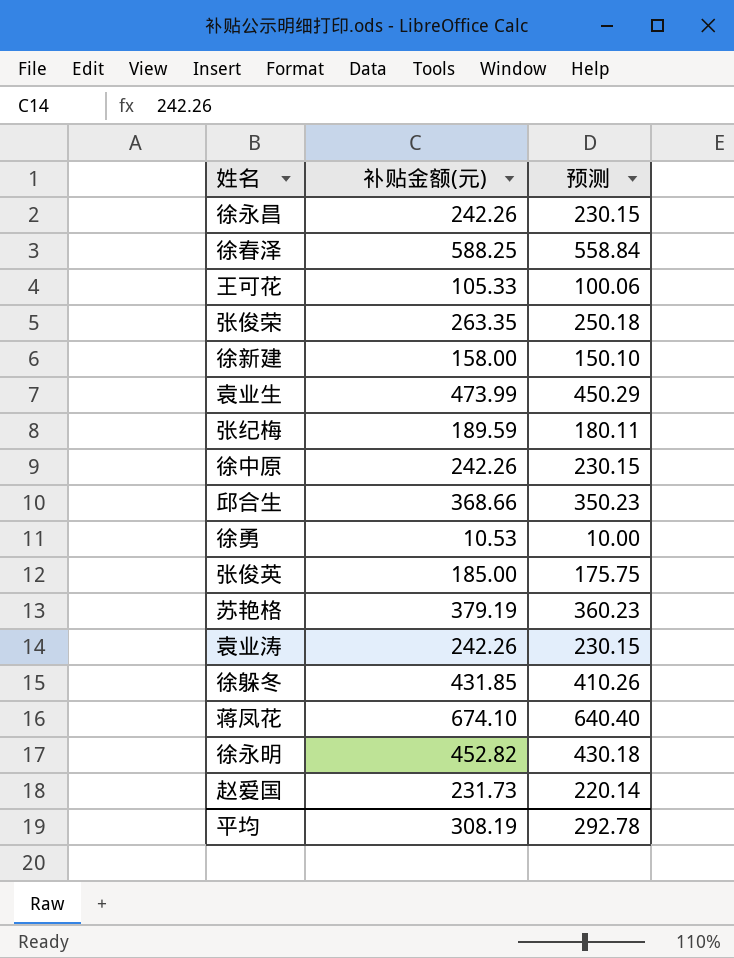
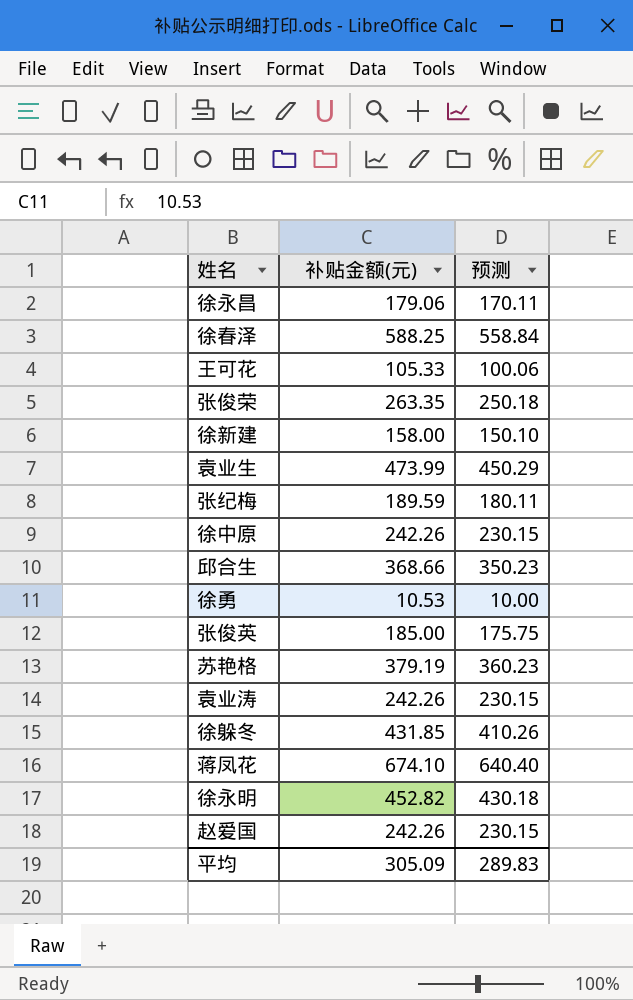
徐永昌 | 补贴金额(元): 242.26 -> 179.06
徐永昌 | 预测: 230.15 -> 170.11
赵爱国 | 补贴金额(元): 231.73 -> 242.26
赵爱国 | 预测: 220.14 -> 230.15
平均 | 补贴金额(元): 308.19 -> 305.09
平均 | 预测: 292.78 -> 289.83

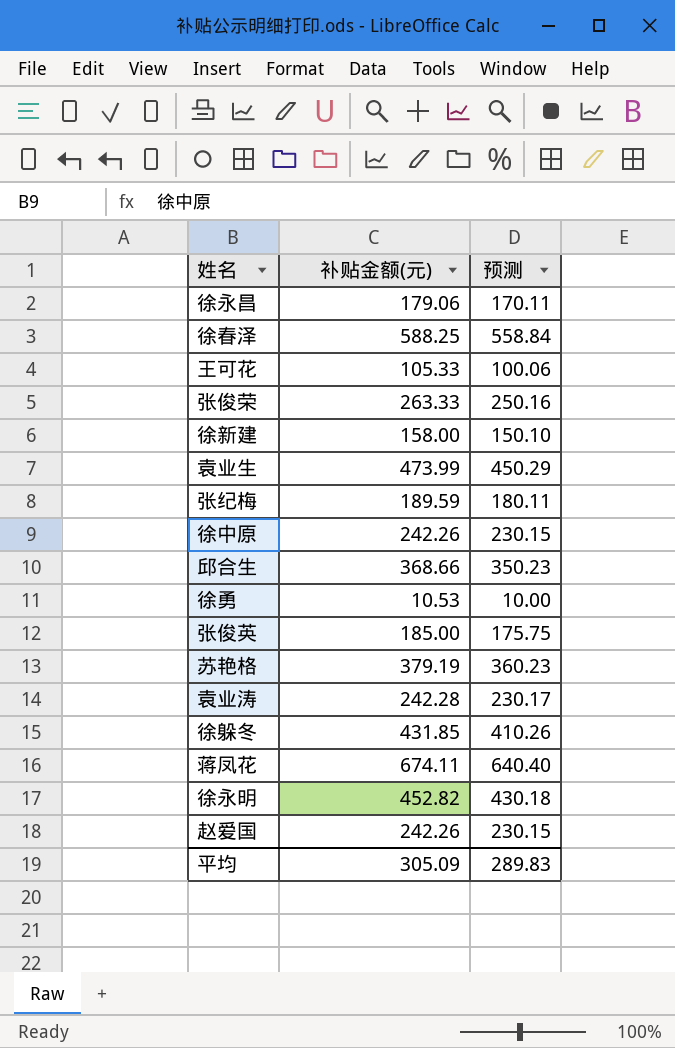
张俊荣 | 补贴金额(元): 263.35 -> 263.33
张俊荣 | 预测: 250.18 -> 250.16
袁业涛 | 补贴金额(元): 242.26 -> 242.28
袁业涛 | 预测: 230.15 -> 230.17
蒋凤花 | 补贴金额(元): 674.10 -> 674.11

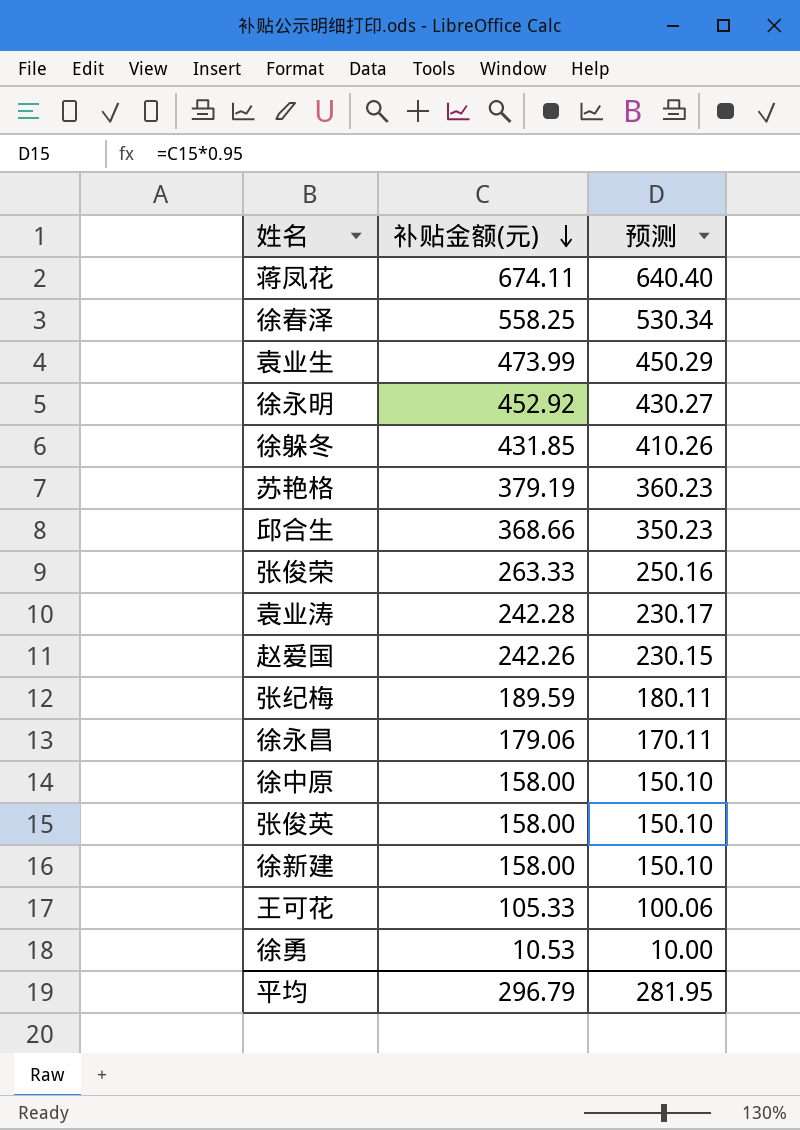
row order: none -> 补贴金额(元) descending
徐春泽 | 补贴金额(元): 588.25 -> 558.25
徐春泽 | 预测: 558.84 -> 530.34
徐永明 | 补贴金额(元): 452.82 -> 452.92
徐永明 | 预测: 430.18 -> 430.27
徐中原 | 补贴金额(元): 242.26 -> 158.00
徐中原 | 预测: 230.15 -> 150.10
张俊英 | 补贴金额(元): 185.00 -> 158.00
张俊英 | 预测: 175.75 -> 150.10
平均 | 补贴金额(元): 305.09 -> 296.79
平均 | 预测: 289.83 -> 281.95

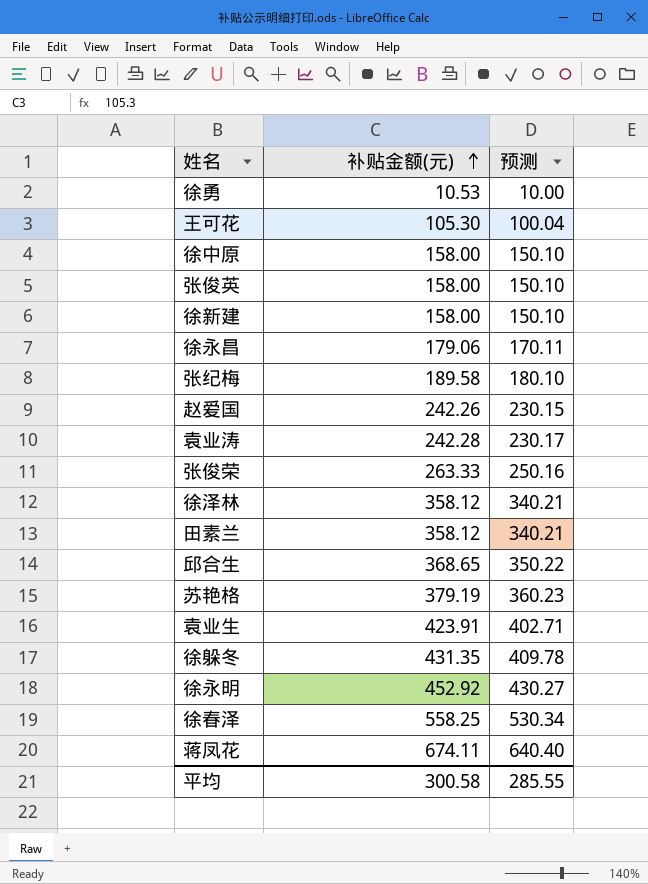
row order: 补贴金额(元) descending -> 补贴金额(元) ascending
王可花 | 补贴金额(元): 105.33 -> 105.30
王可花 | 预测: 100.06 -> 100.04
张纪梅 | 补贴金额(元): 189.59 -> 189.58
张纪梅 | 预测: 180.11 -> 180.10
row 徐泽林: none -> 358.12 | 340.21
row 田素兰: none -> 358.12 | 340.21
邱合生 | 补贴金额(元): 368.66 -> 368.65
邱合生 | 预测: 350.23 -> 350.22
袁业生 | 补贴金额(元): 473.99 -> 423.91
袁业生 | 预测: 450.29 -> 402.71
徐躲冬 | 补贴金额(元): 431.85 -> 431.35
徐躲冬 | 预测: 410.26 -> 409.78
平均 | 补贴金额(元): 296.79 -> 300.58
平均 | 预测: 281.95 -> 285.55

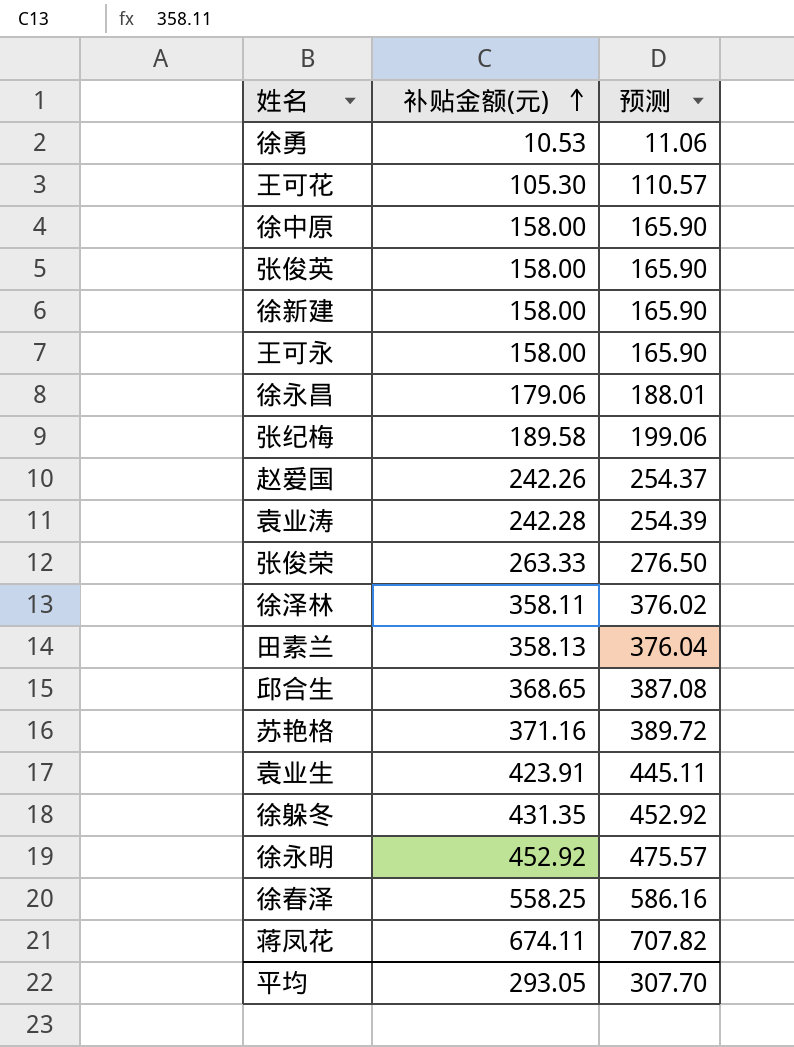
column 预测 | formula: [补贴金额(元)] * 0.95 -> [补贴金额(元)] * 1.05
row 王可永: none -> 158.00 | 165.90
徐泽林 | 补贴金额(元): 358.12 -> 358.11
田素兰 | 补贴金额(元): 358.12 -> 358.13
苏艳格 | 补贴金额(元): 379.19 -> 371.16
平均 | 补贴金额(元): 300.58 -> 293.05
平均 | 预测: 285.55 -> 307.70

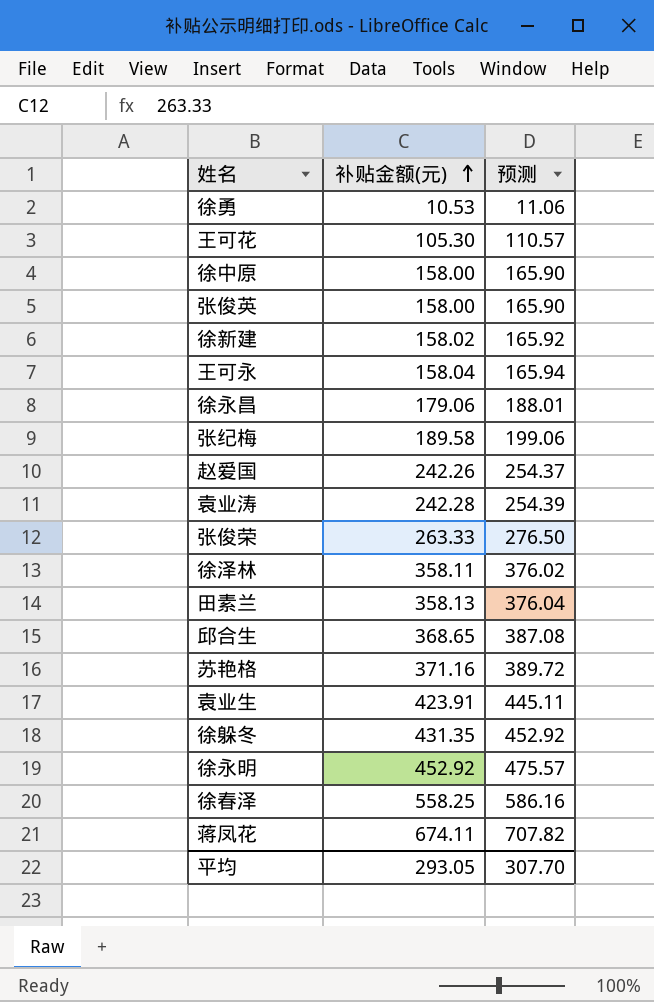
徐新建 | 补贴金额(元): 158.00 -> 158.02
徐新建 | 预测: 165.90 -> 165.92
王可永 | 补贴金额(元): 158.00 -> 158.04
王可永 | 预测: 165.90 -> 165.94

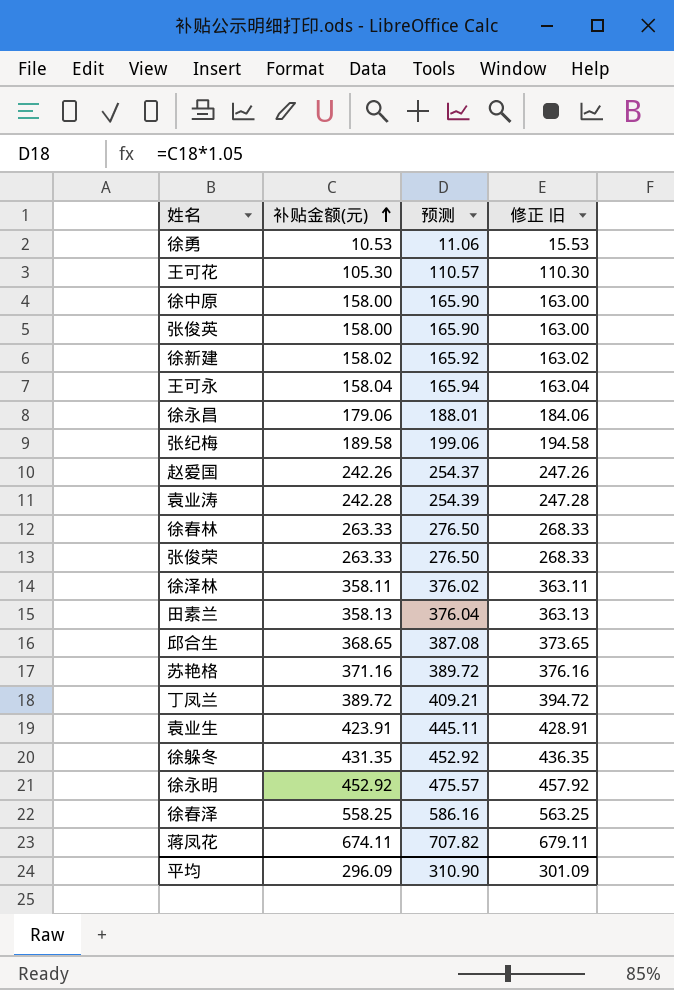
column 修正 旧 | formula: none -> [补贴金额(元)] + 5
row 徐春林: none -> 263.33 | 276.50 | 268.33
row 丁凤兰: none -> 389.72 | 409.21 | 394.72
平均 | 补贴金额(元): 293.05 -> 296.09
平均 | 预测: 307.70 -> 310.90

